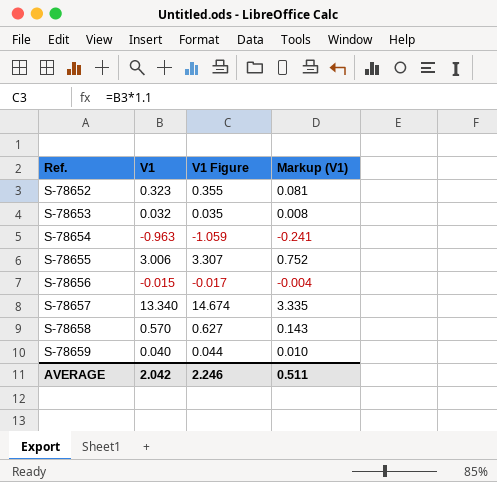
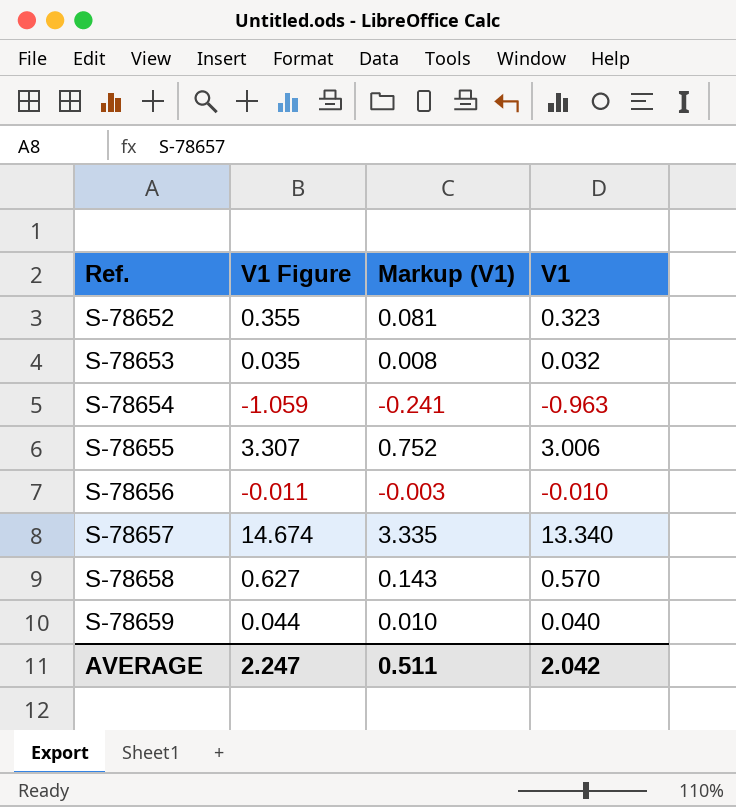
column V1 | position: 2 -> 4
S-78656 | V1 Figure: -0.017 -> -0.011
S-78656 | Markup (V1): -0.004 -> -0.003
S-78656 | V1: -0.015 -> -0.010
AVERAGE | V1 Figure: 2.246 -> 2.247

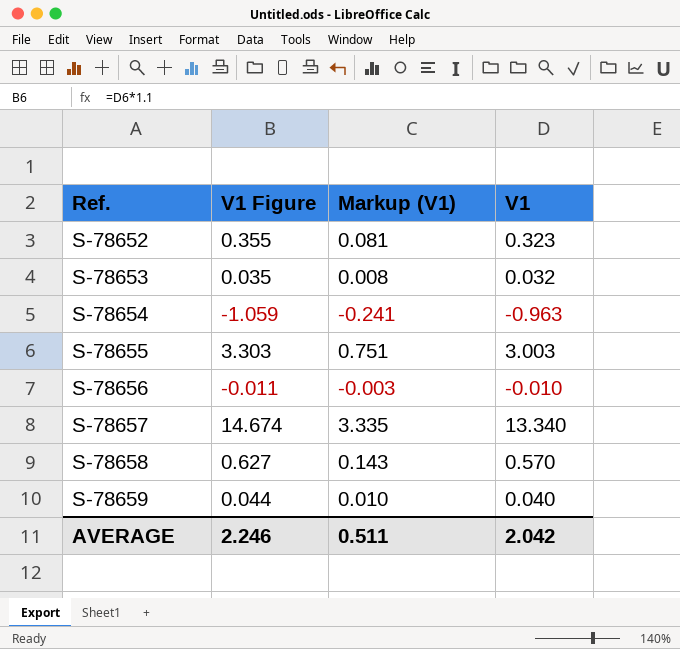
S-78655 | V1 Figure: 3.307 -> 3.303
S-78655 | Markup (V1): 0.752 -> 0.751
S-78655 | V1: 3.006 -> 3.003
AVERAGE | V1 Figure: 2.247 -> 2.246

